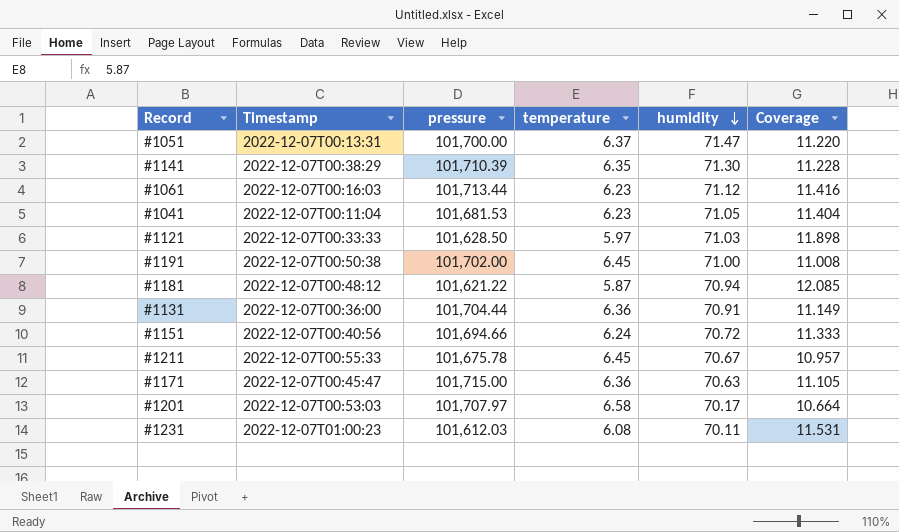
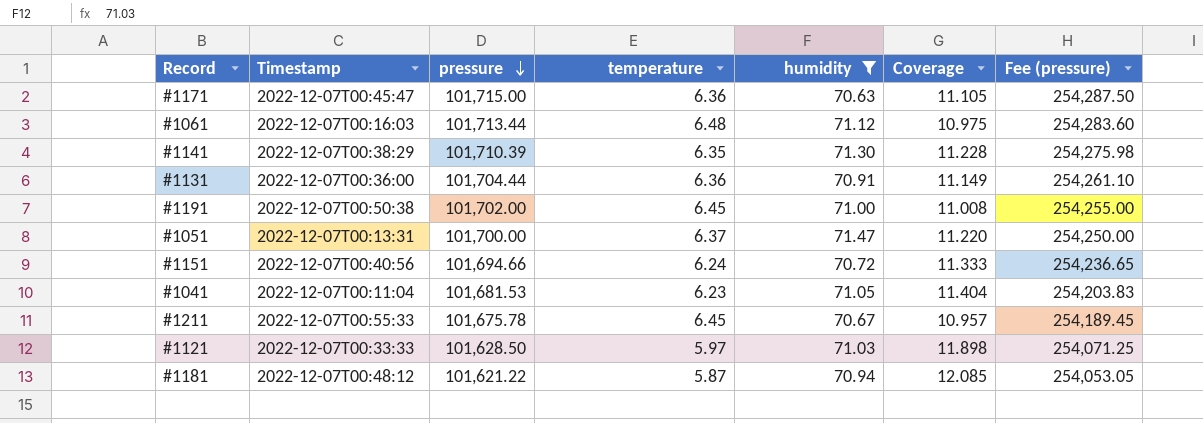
filter: none -> humidity >= 70.63
row order: humidity descending -> pressure descending
column Fee (pressure) | formula: none -> [pressure] * 2.5
#1061 | temperature: 6.23 -> 6.48
#1061 | Coverage: 11.416 -> 10.975

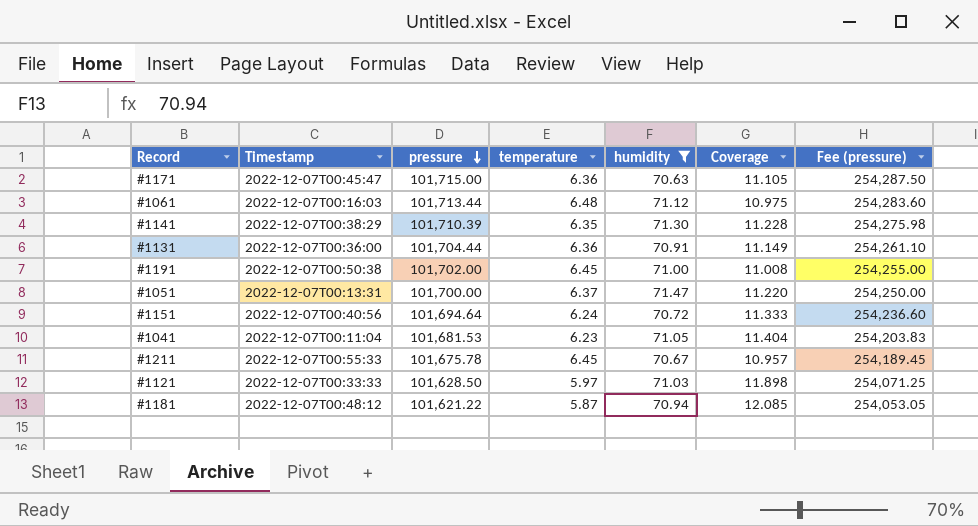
#1151 | pressure: 101,694.66 -> 101,694.64
#1151 | Fee (pressure): 254,236.65 -> 254,236.60

